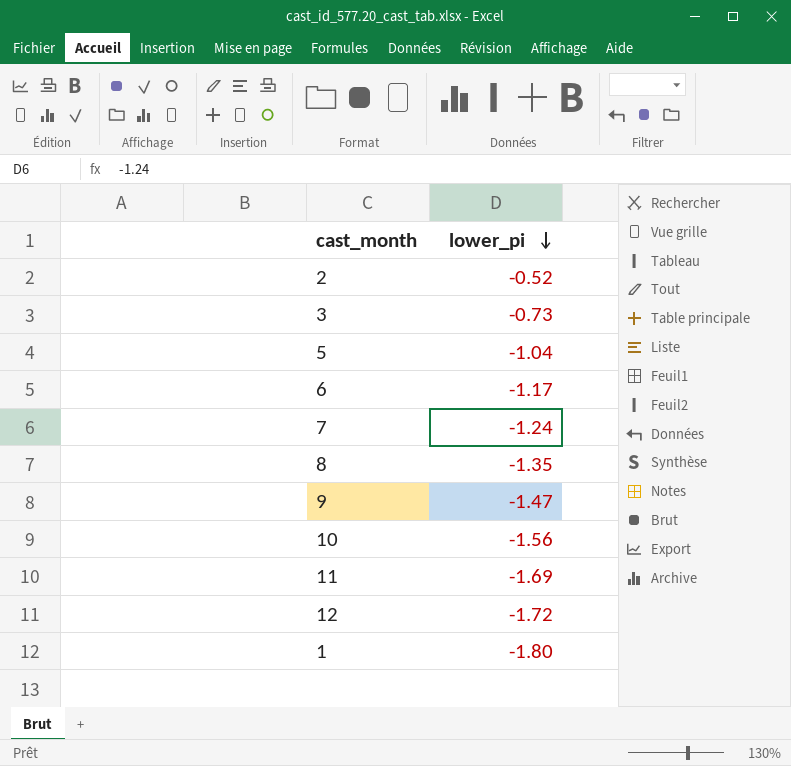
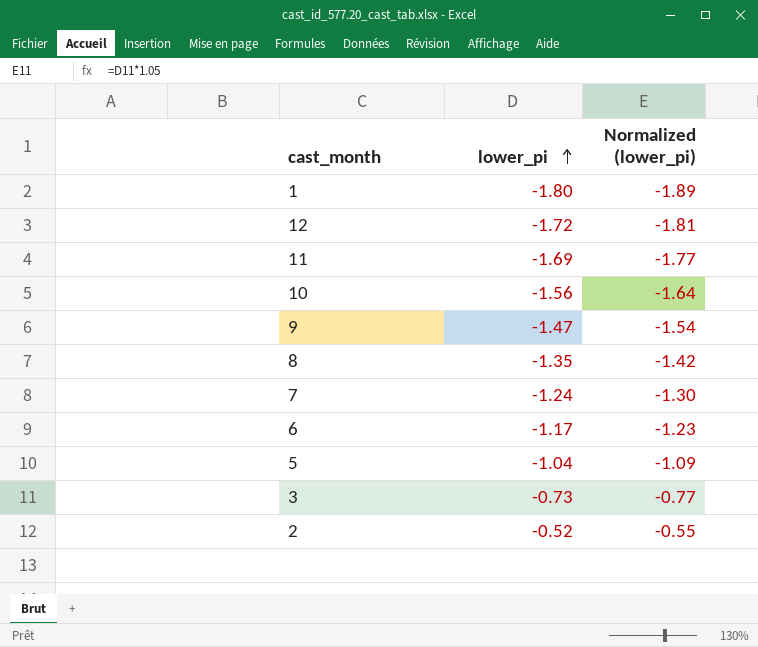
row order: lower_pi descending -> lower_pi ascending
column Normalized (lower_pi) | formula: none -> [lower_pi] * 1.05

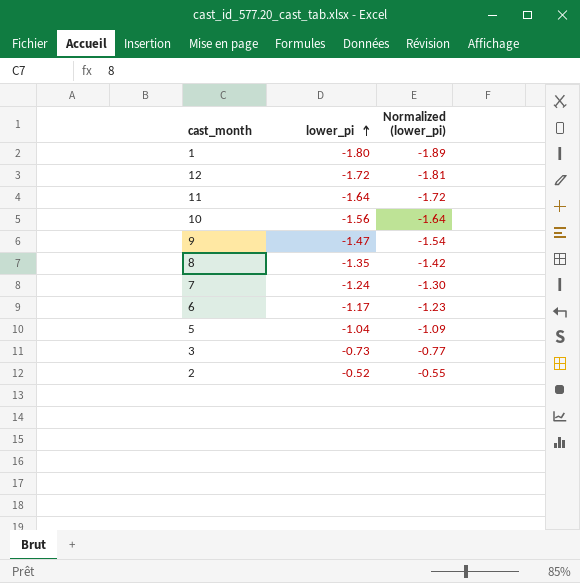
11 | lower_pi: -1.69 -> -1.64
11 | Normalized (lower_pi): -1.77 -> -1.72

